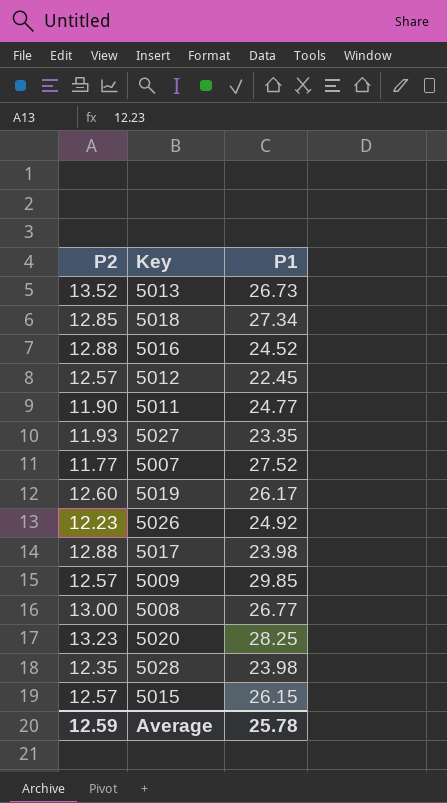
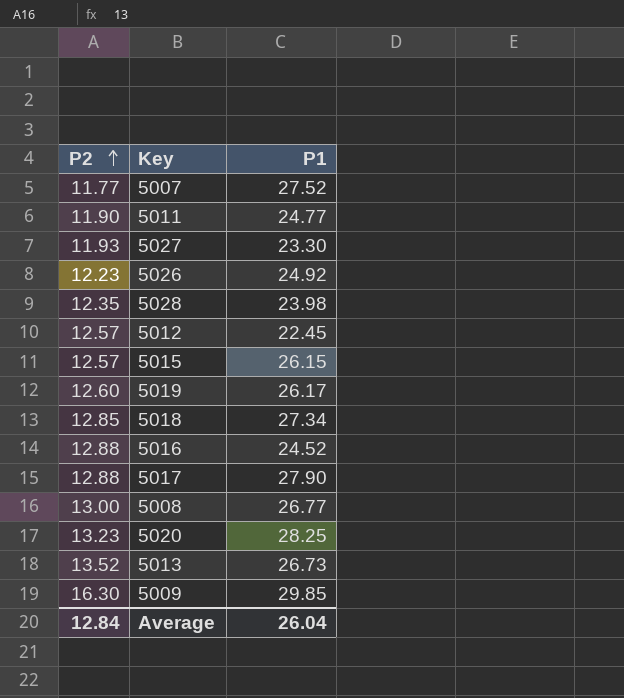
row order: none -> P2 ascending
5027 | P1: 23.35 -> 23.30
5017 | P1: 23.98 -> 27.90
5009 | P2: 12.57 -> 16.30
Average | P2: 12.59 -> 12.84
Average | P1: 25.78 -> 26.04

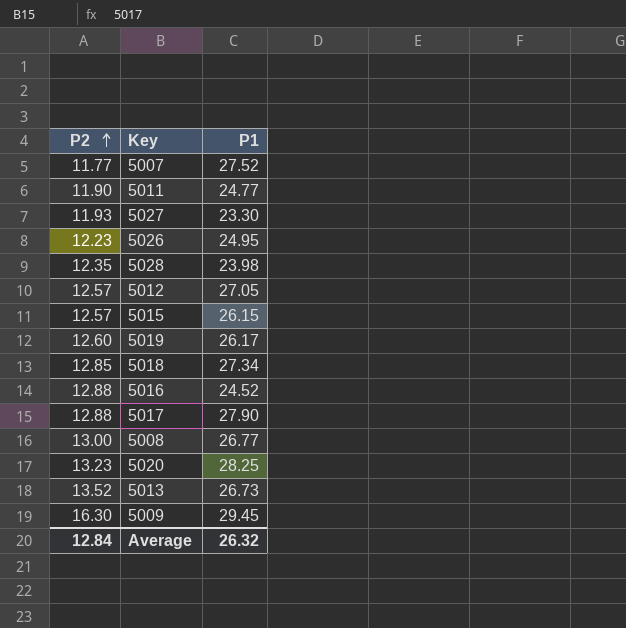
5026 | P1: 24.92 -> 24.95
5012 | P1: 22.45 -> 27.05
5009 | P1: 29.85 -> 29.45
Average | P1: 26.04 -> 26.32

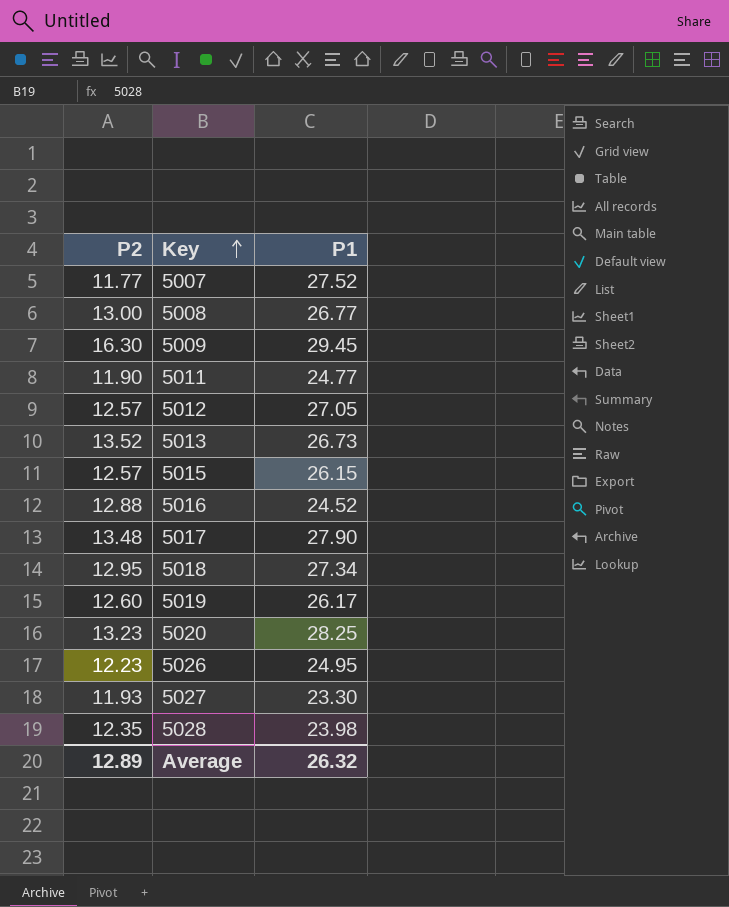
row order: P2 ascending -> Key ascending
5017 | P2: 12.88 -> 13.48
5018 | P2: 12.85 -> 12.95
Average | P2: 12.84 -> 12.89

